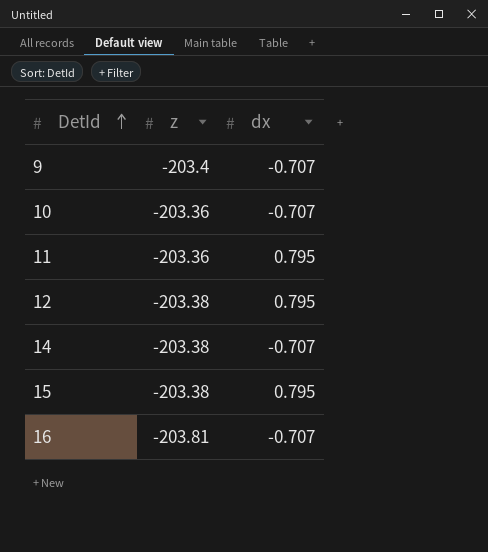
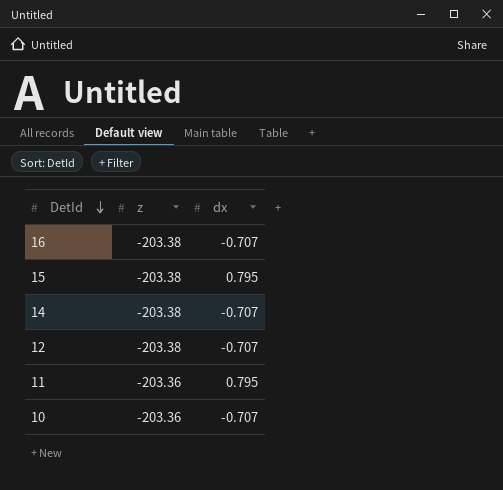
row order: DetId ascending -> DetId descending
row 9: -203.4 | -0.707 -> none
16 | z: -203.81 -> -203.38
12 | dx: 0.795 -> -0.707

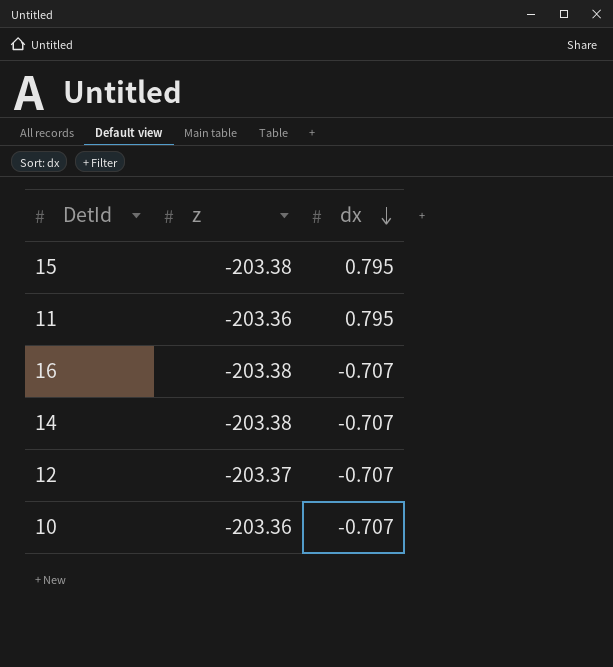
row order: DetId descending -> dx descending
12 | z: -203.38 -> -203.37

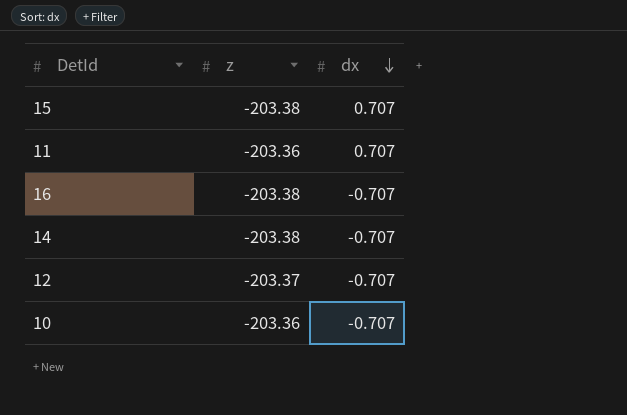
15 | dx: 0.795 -> 0.707
11 | dx: 0.795 -> 0.707

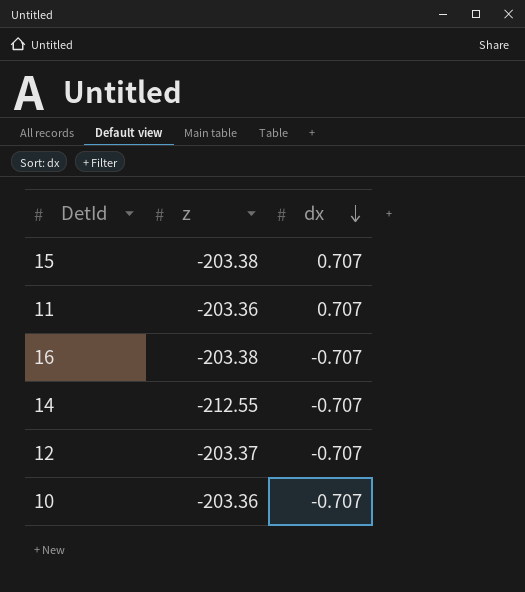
14 | z: -203.38 -> -212.55

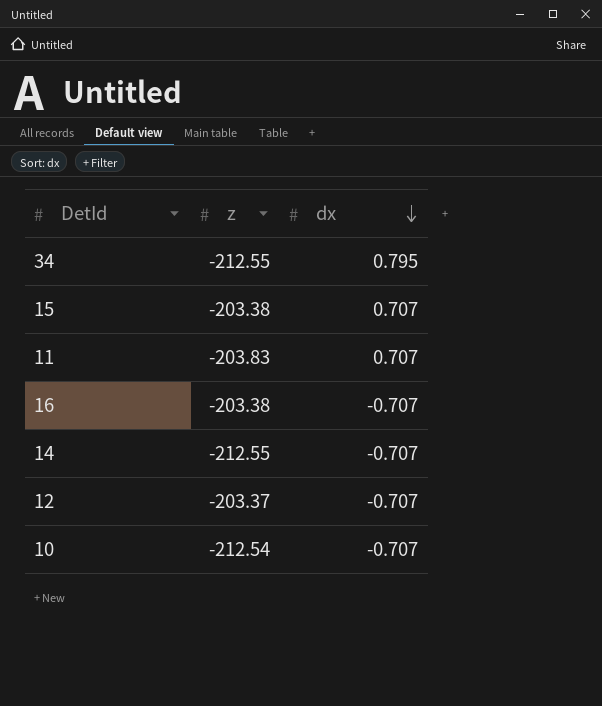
row 34: none -> -212.55 | 0.795
11 | z: -203.36 -> -203.83
10 | z: -203.36 -> -212.54

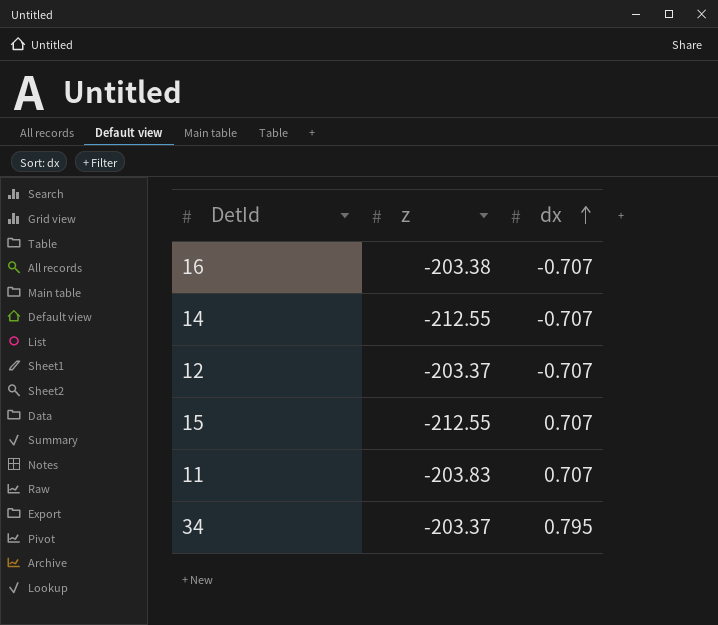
row order: dx descending -> dx ascending
row 10: -212.54 | -0.707 -> none
15 | z: -203.38 -> -212.55
34 | z: -212.55 -> -203.37

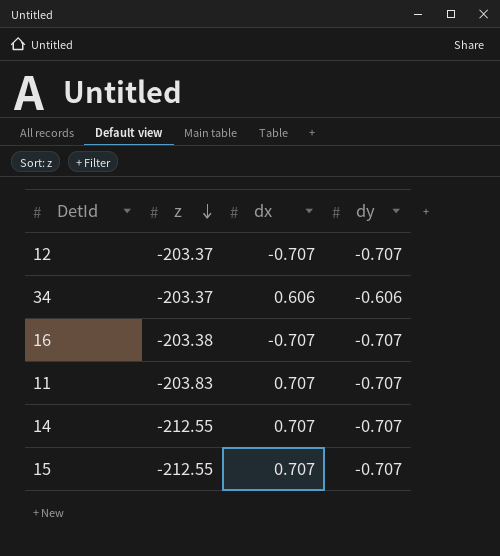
row order: dx ascending -> z descending
column dy | position: none -> 4
34 | dx: 0.795 -> 0.606
14 | dx: -0.707 -> 0.707

